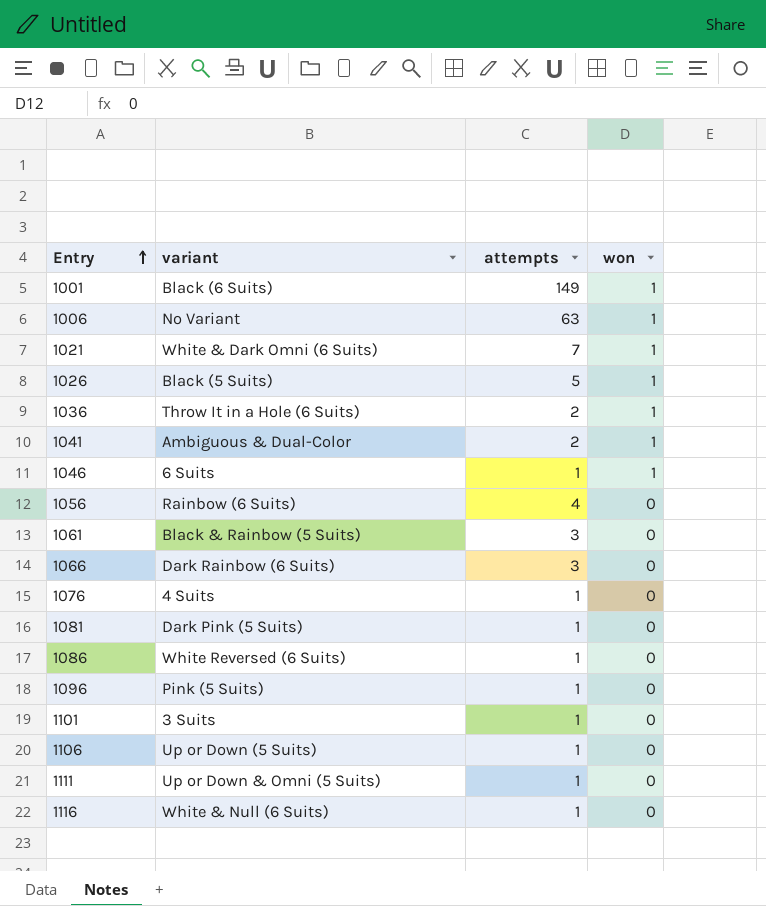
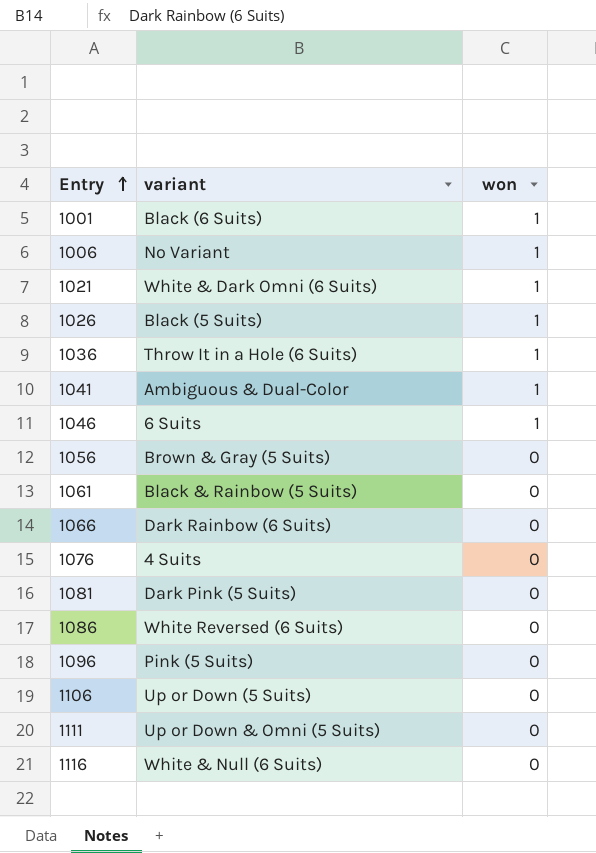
column attempts | position: 3 -> none
row 1101: 3 Suits | 1 | 0 -> none
1056 | variant: Rainbow (6 Suits) -> Brown & Gray (5 Suits)

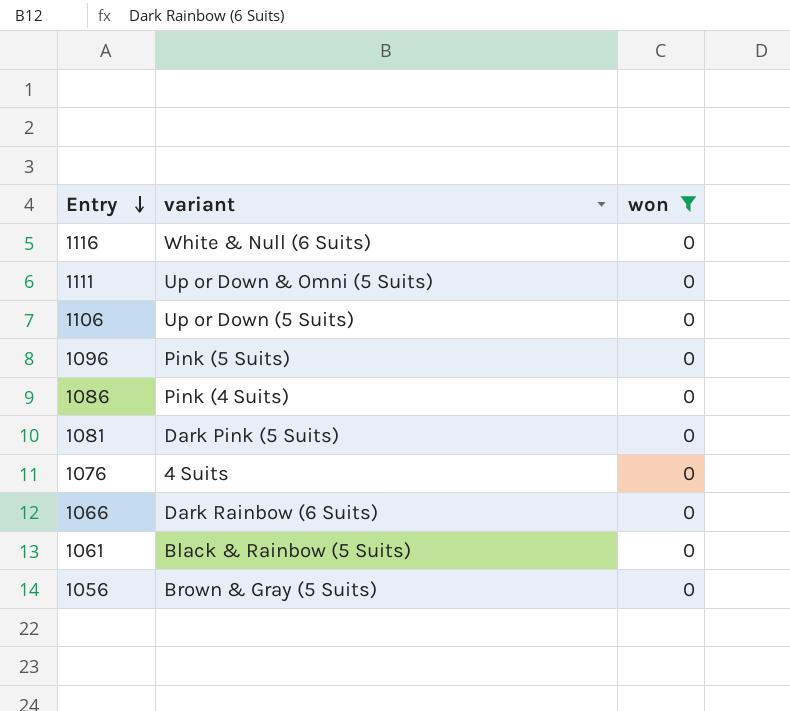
filter: none -> won = 0
row order: Entry ascending -> Entry descending
1086 | variant: White Reversed (6 Suits) -> Pink (4 Suits)

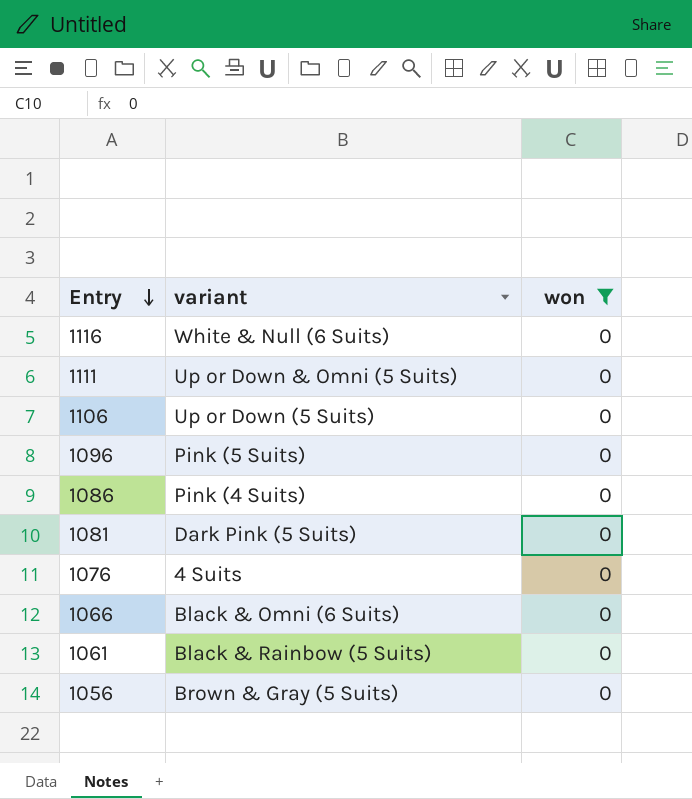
1066 | variant: Dark Rainbow (6 Suits) -> Black & Omni (6 Suits)

